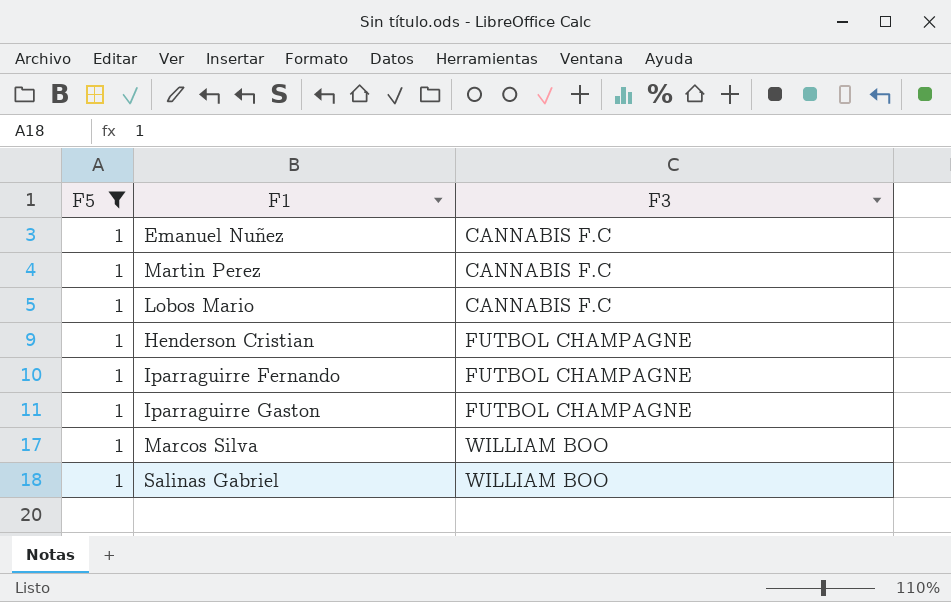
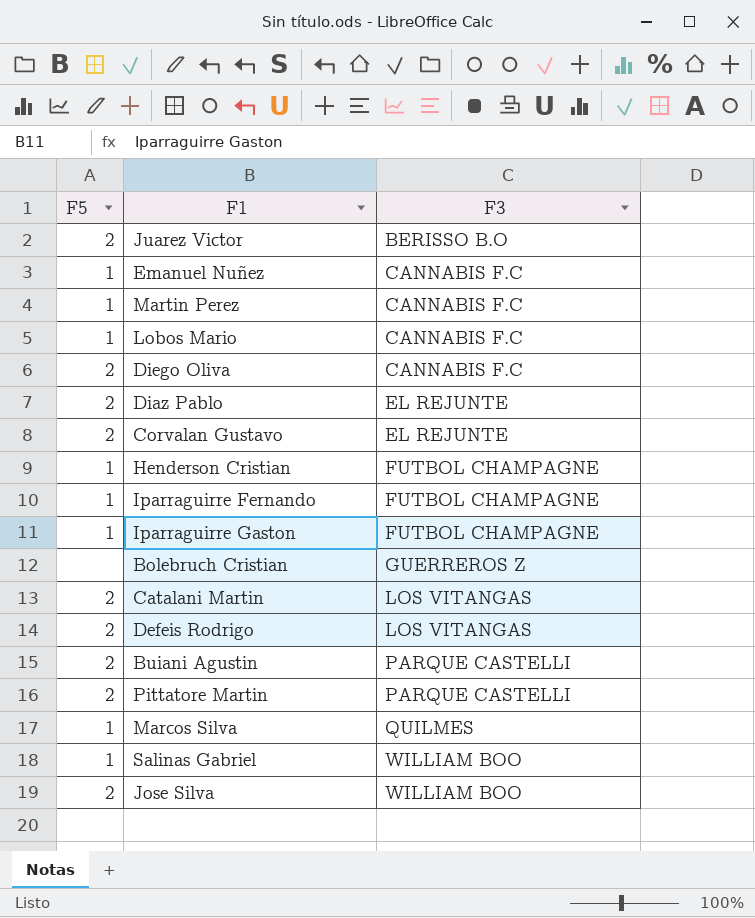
filter: F5 = 1 -> none
Marcos Silva | F3: WILLIAM BOO -> QUILMES

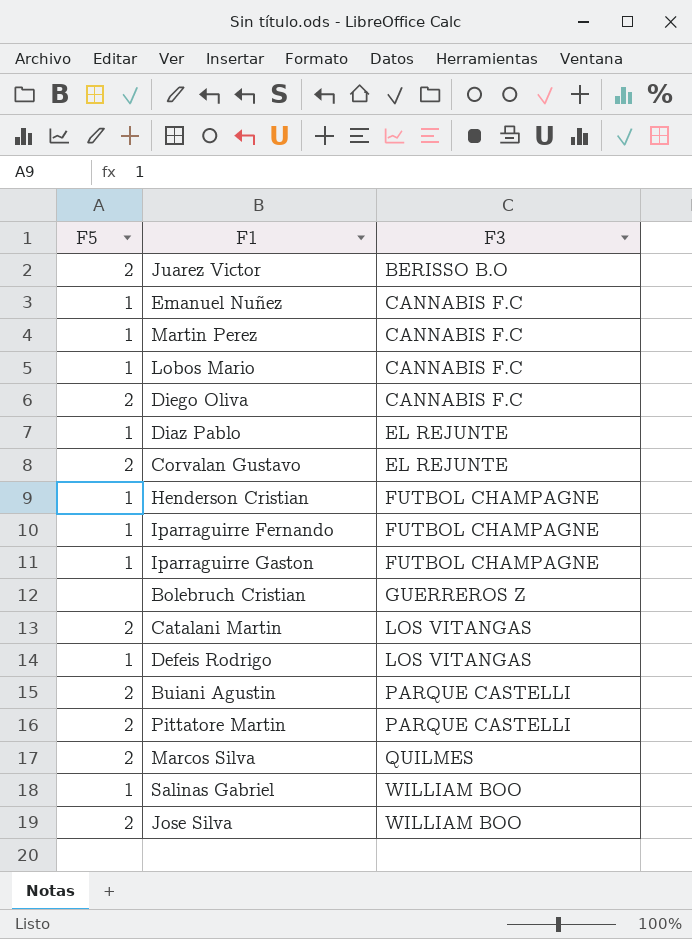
Diaz Pablo | F5: 2 -> 1
Defeis Rodrigo | F5: 2 -> 1
Marcos Silva | F5: 1 -> 2

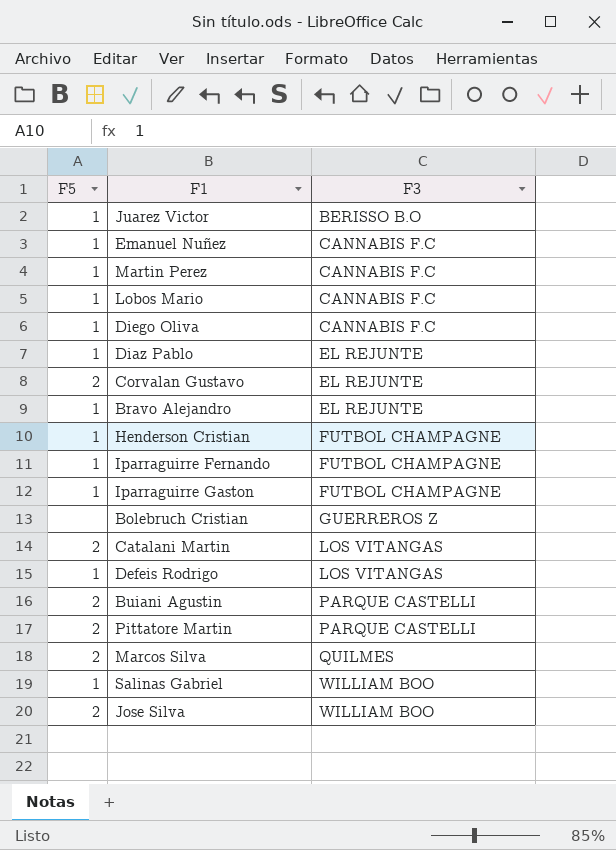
Juarez Victor | F5: 2 -> 1
Diego Oliva | F5: 2 -> 1
row Bravo Alejandro: none -> 1 | EL REJUNTE

